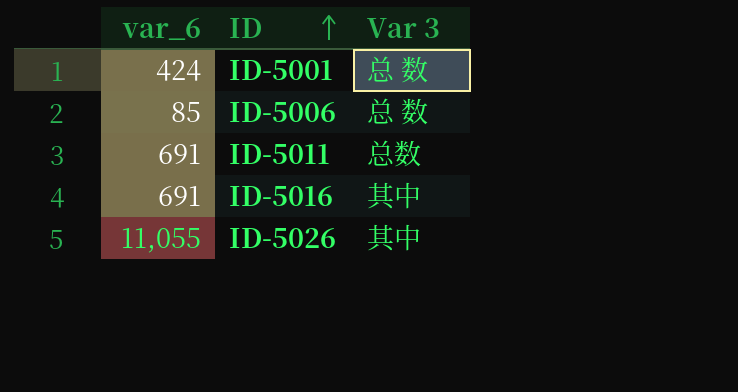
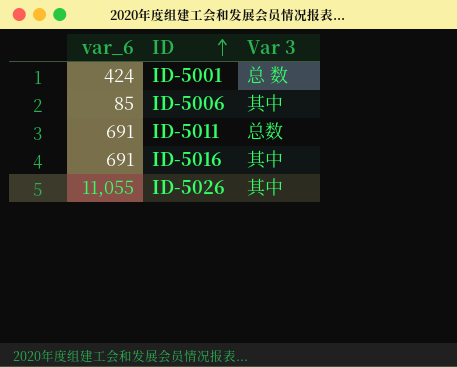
ID-5006 | Var 3: 总 数 -> 其中

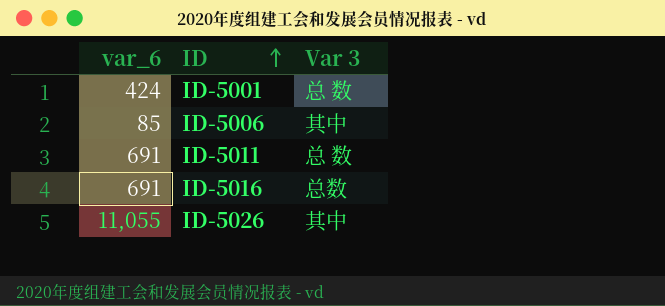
ID-5011 | Var 3: 总数 -> 总 数
ID-5016 | Var 3: 其中 -> 总数

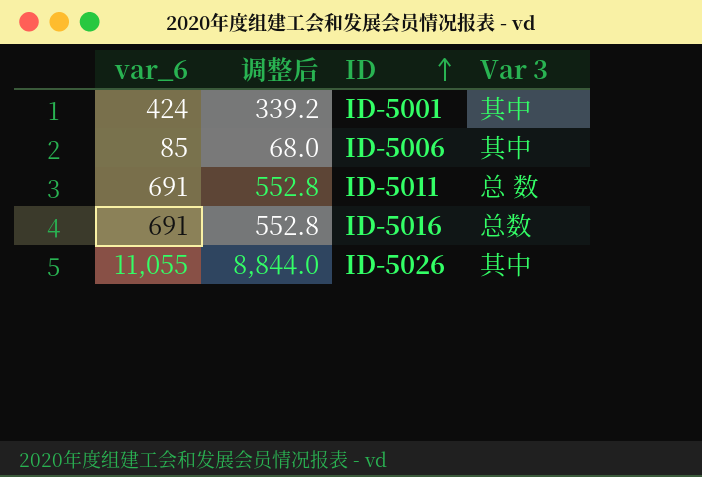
column 调整后 | formula: none -> [var_6] * 0.8
ID-5001 | Var 3: 总 数 -> 其中

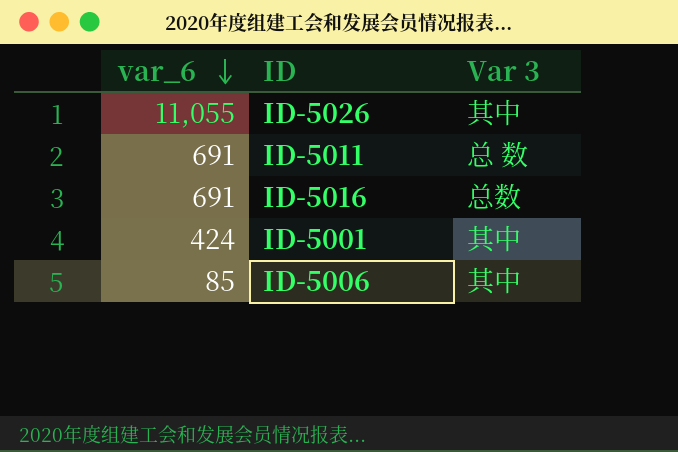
row order: ID ascending -> var_6 descending
column 调整后 | formula: [var_6] * 0.8 -> none

